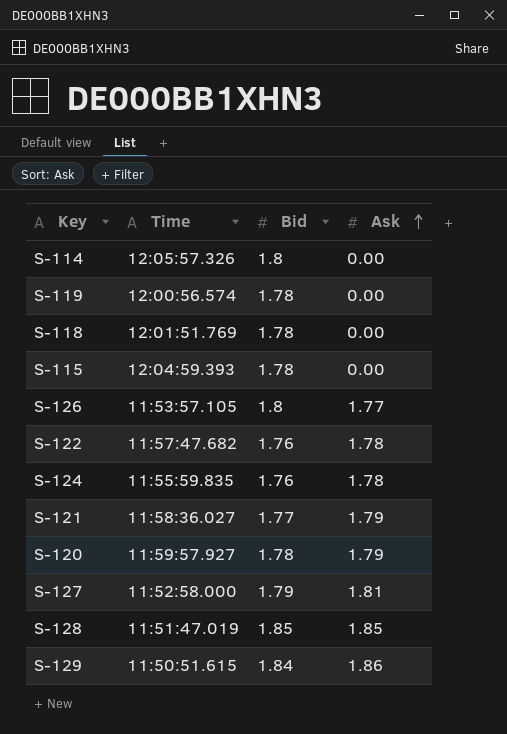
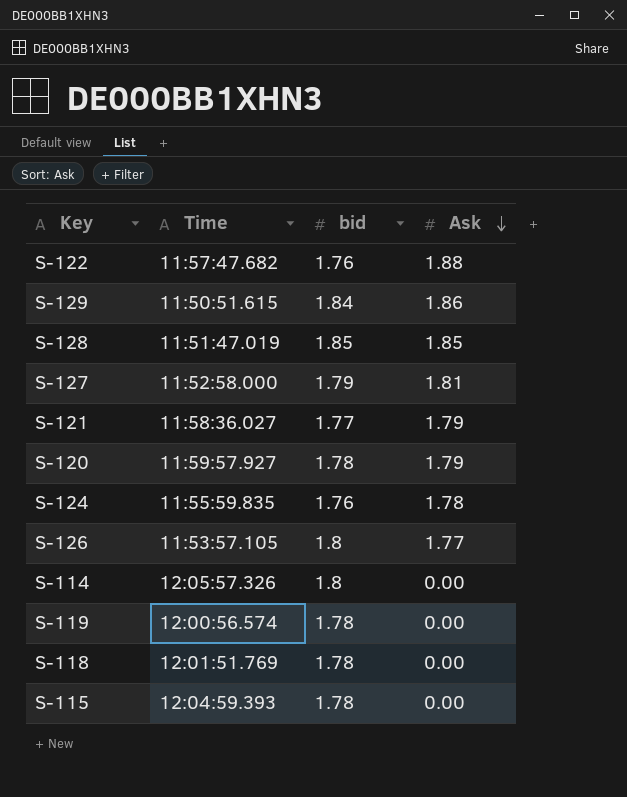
row order: Ask ascending -> Ask descending
column name: Bid -> bid
S-122 | Ask: 1.78 -> 1.88

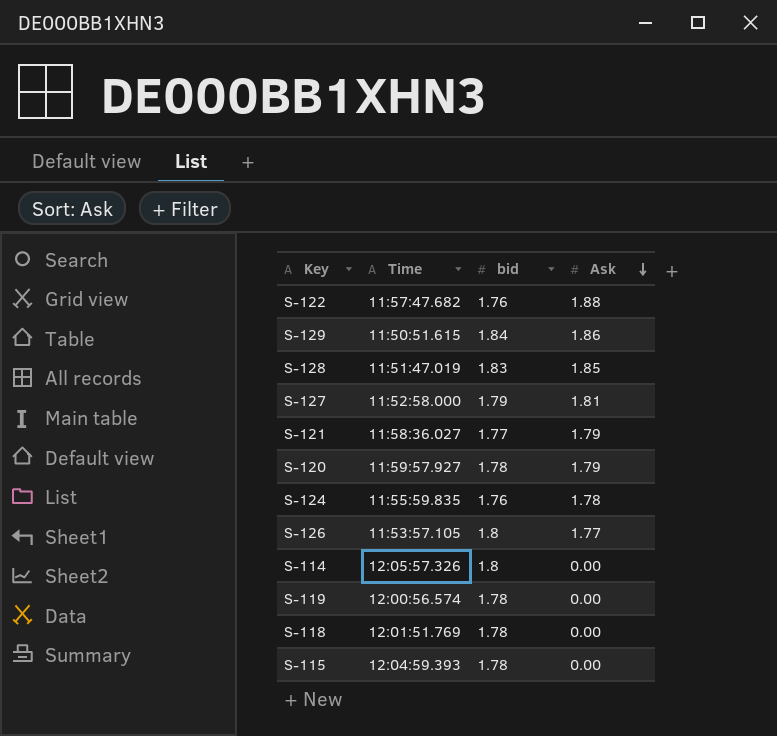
S-128 | bid: 1.85 -> 1.83

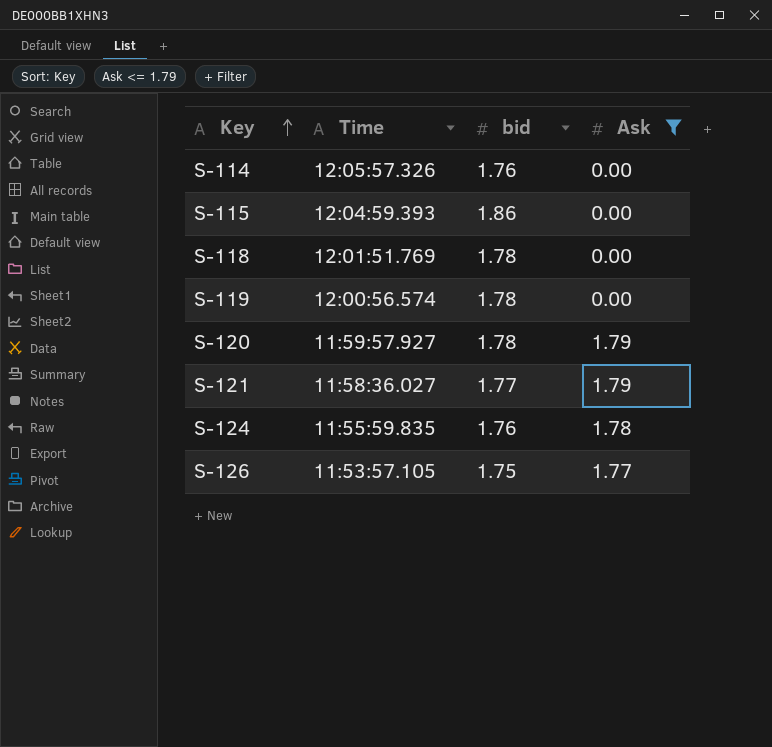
filter: none -> Ask <= 1.79
row order: Ask descending -> Key ascending
S-114 | bid: 1.8 -> 1.76
S-115 | bid: 1.78 -> 1.86
S-126 | bid: 1.8 -> 1.75

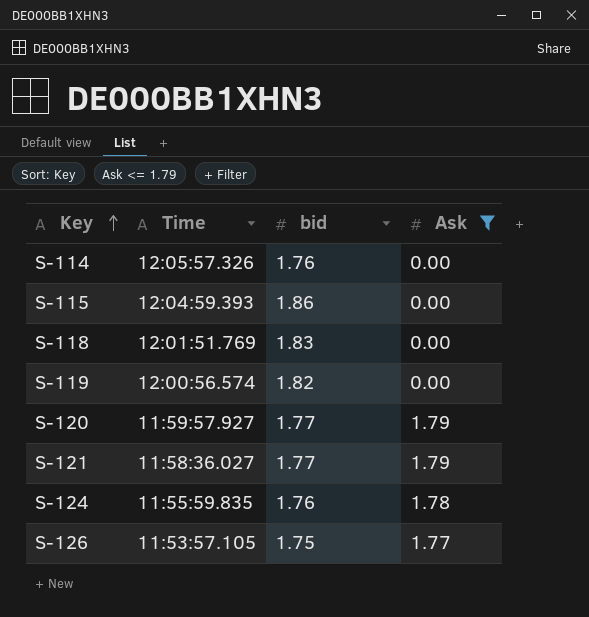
S-118 | bid: 1.78 -> 1.83
S-119 | bid: 1.78 -> 1.82
S-120 | bid: 1.78 -> 1.77

